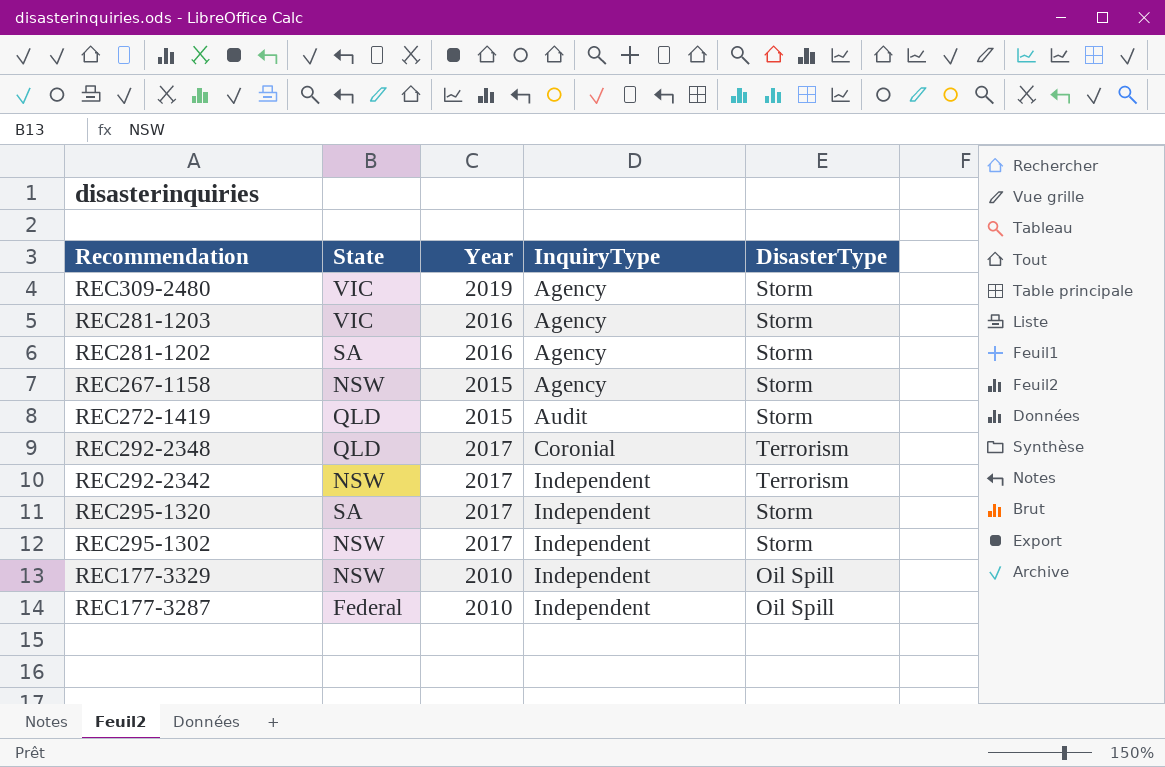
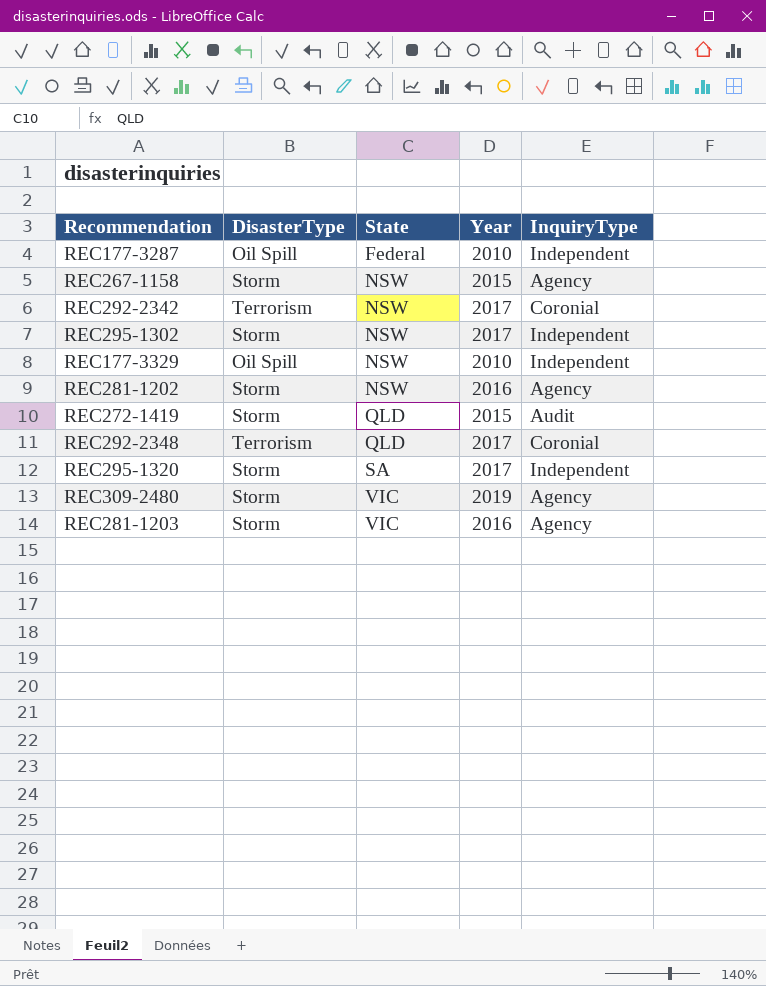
row order: InquiryType ascending -> State ascending
column DisasterType | position: 5 -> 2
REC292-2342 | InquiryType: Independent -> Coronial
REC281-1202 | State: SA -> NSW

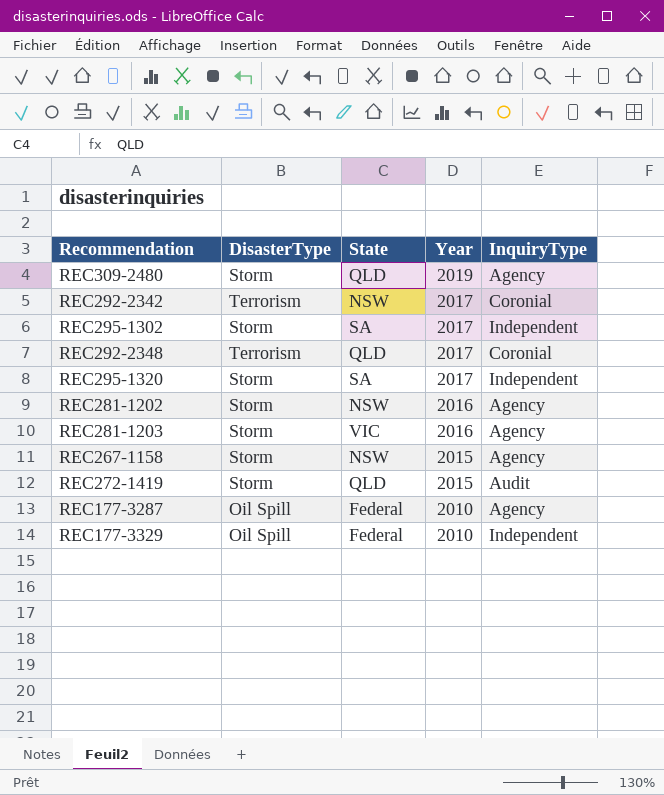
row order: State ascending -> Year descending
REC309-2480 | State: VIC -> QLD
REC295-1302 | State: NSW -> SA
REC177-3287 | InquiryType: Independent -> Agency
REC177-3329 | State: NSW -> Federal

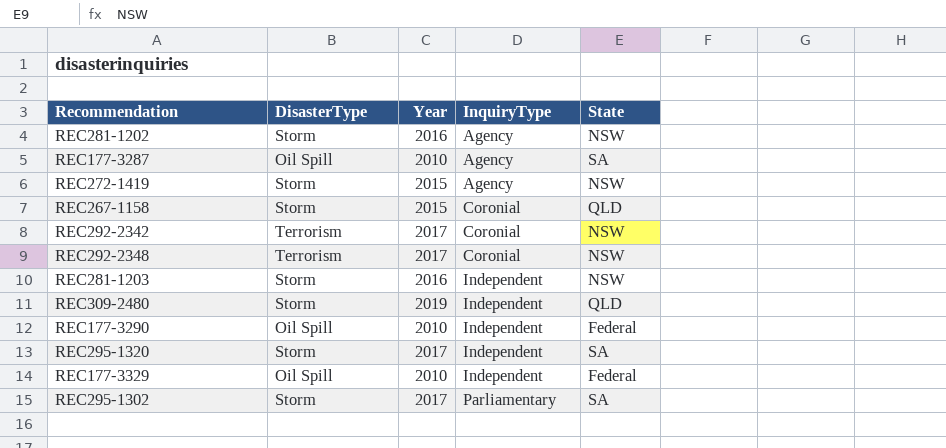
row order: Year descending -> InquiryType ascending
column State | position: 3 -> 5
REC177-3287 | State: Federal -> SA
REC272-1419 | InquiryType: Audit -> Agency
REC272-1419 | State: QLD -> NSW
REC267-1158 | InquiryType: Agency -> Coronial
REC267-1158 | State: NSW -> QLD
REC292-2348 | State: QLD -> NSW
REC281-1203 | InquiryType: Agency -> Independent
REC281-1203 | State: VIC -> NSW
REC309-2480 | InquiryType: Agency -> Independent
row REC177-3290: none -> Oil Spill | 2010 | Independent | Federal
REC295-1302 | InquiryType: Independent -> Parliamentary

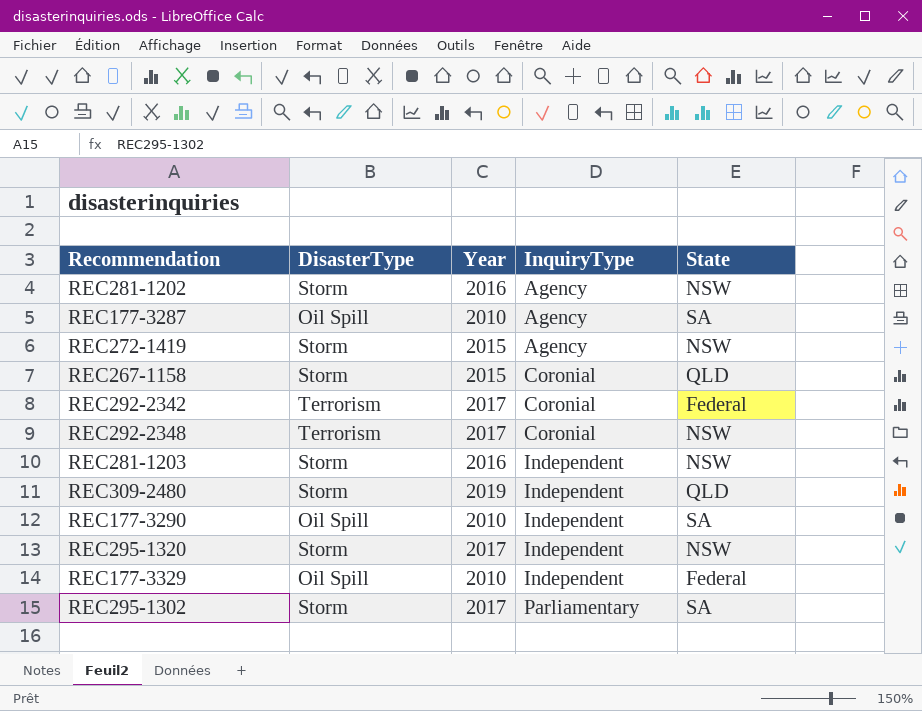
REC292-2342 | State: NSW -> Federal
REC177-3290 | State: Federal -> SA
REC295-1320 | State: SA -> NSW

